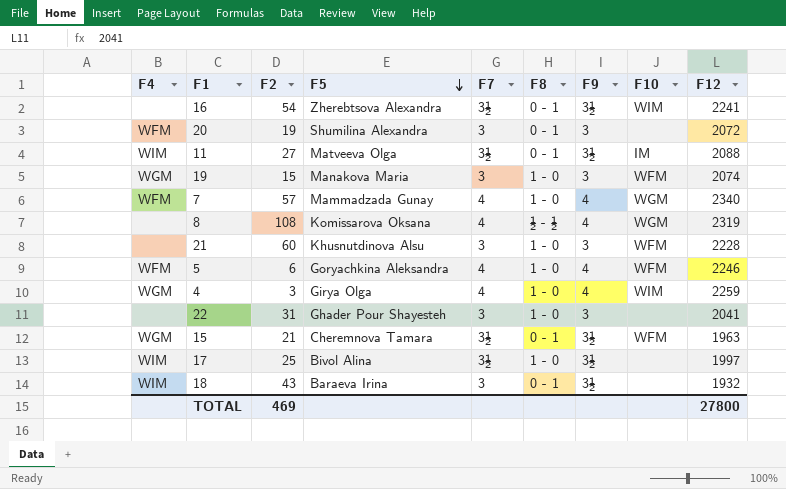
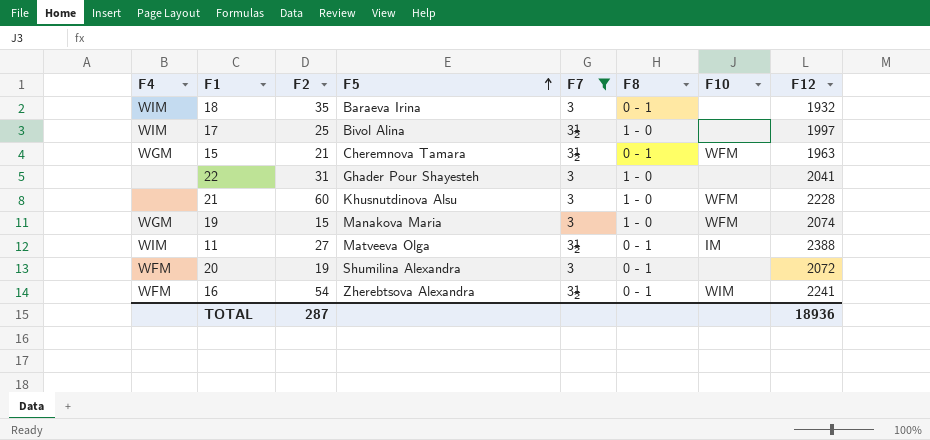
filter: none -> F7 != 4
row order: F5 descending -> F5 ascending
column F9 | position: 7 -> none
18 | F2: 43 -> 35
11 | F12: 2088 -> 2388
16 | F4: none -> WFM
TOTAL | F2: 469 -> 287
TOTAL | F12: 27800 -> 18936

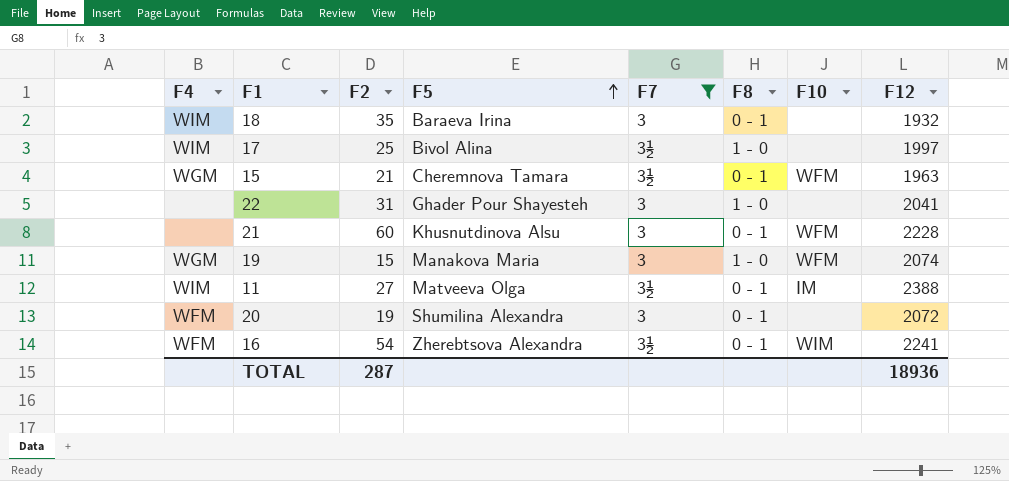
21 | F8: 1 - 0 -> 0 - 1

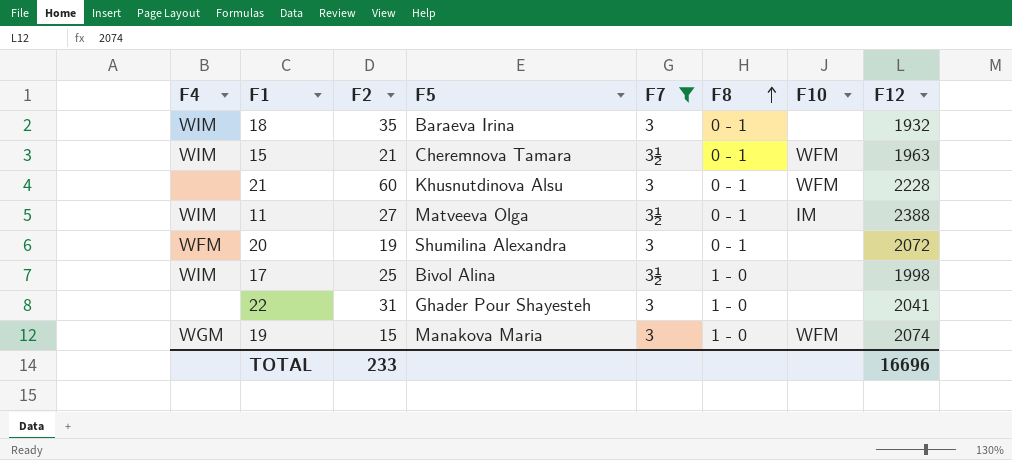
row order: F5 ascending -> F8 ascending
row 16: WFM | 54 | Zherebtsova Alexandra | 3½ | 0 - 1 | WIM | 2241 -> none
15 | F4: WGM -> WIM
17 | F12: 1997 -> 1998
TOTAL | F2: 287 -> 233
TOTAL | F12: 18936 -> 16696

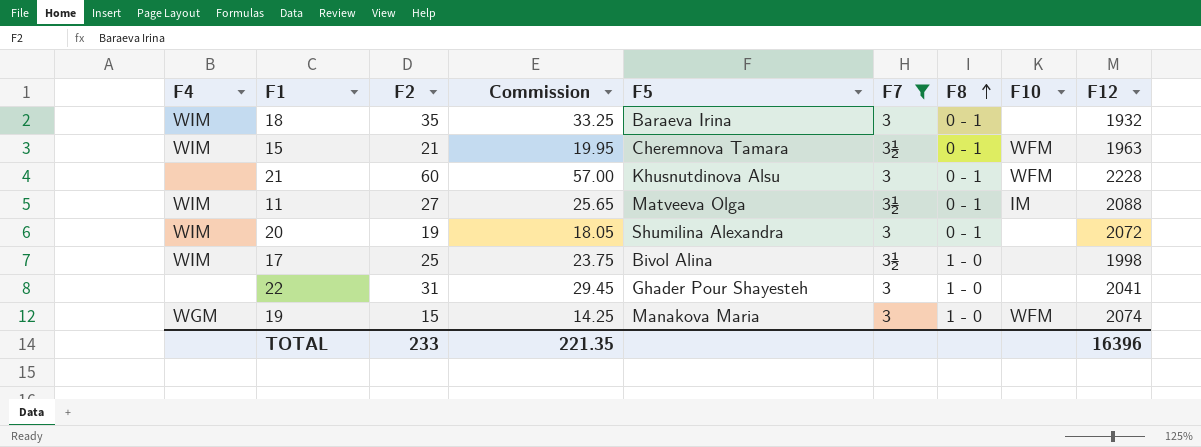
column Commission | formula: none -> [F2] * 0.95
11 | F12: 2388 -> 2088
20 | F4: WFM -> WIM
TOTAL | F12: 16696 -> 16396

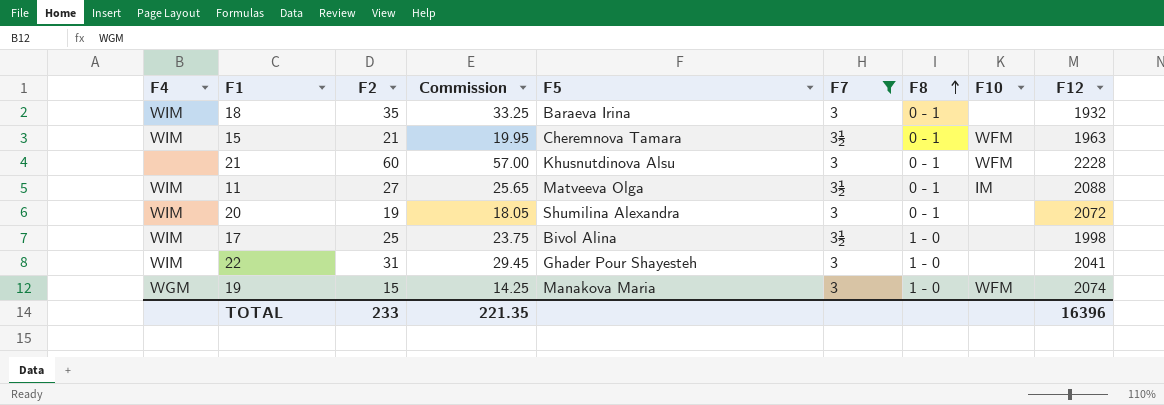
22 | F4: none -> WIM

